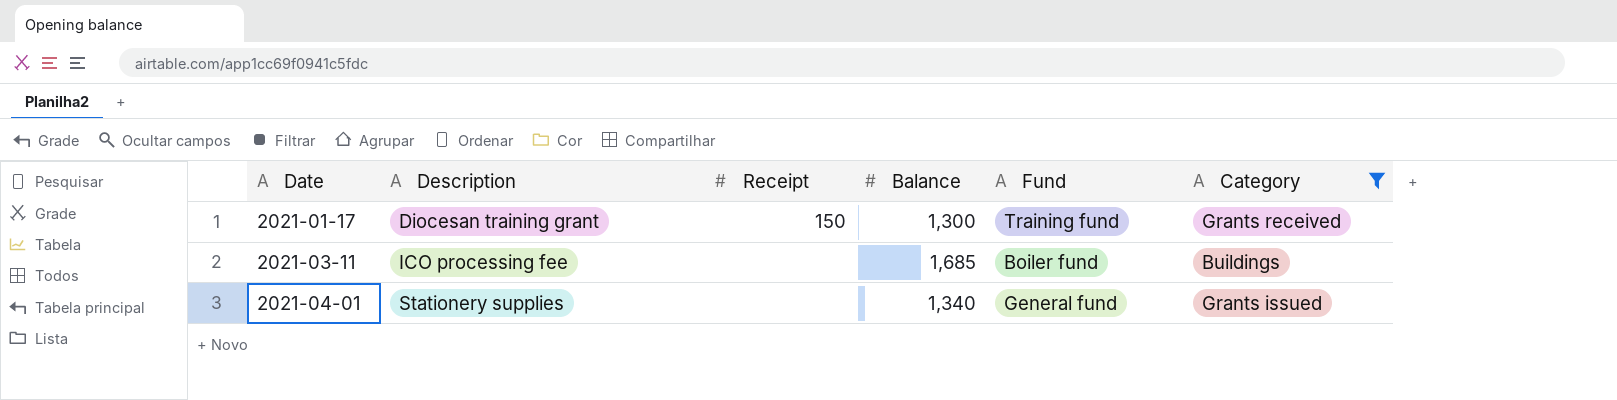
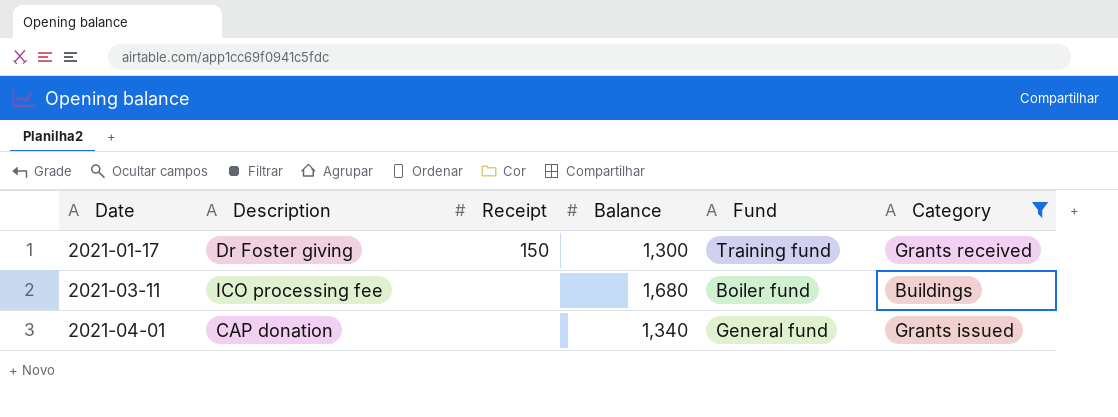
2021-01-17 | Description: Diocesan training grant -> Dr Foster giving
2021-03-11 | Balance: 1,685 -> 1,680
2021-04-01 | Description: Stationery supplies -> CAP donation

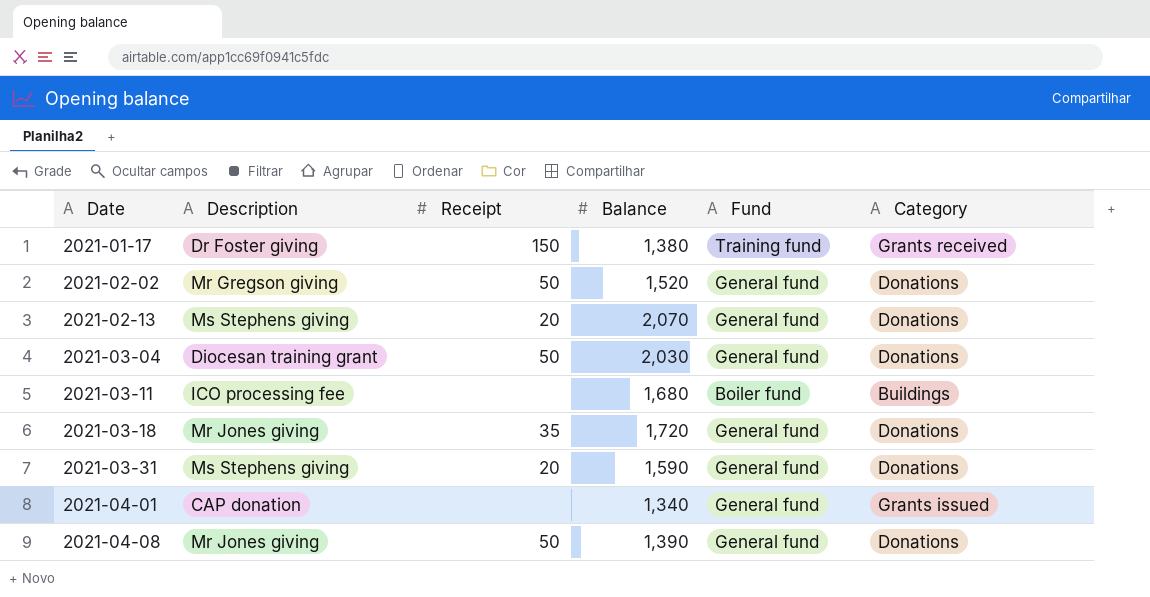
filter: Category != Donations -> none
2021-01-17 | Balance: 1,300 -> 1,380

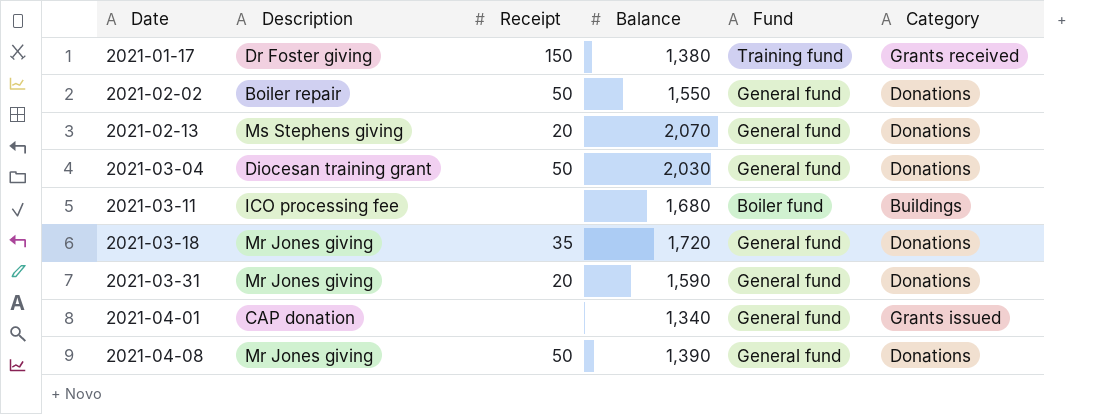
2021-02-02 | Description: Mr Gregson giving -> Boiler repair
2021-02-02 | Balance: 1,520 -> 1,550
2021-03-31 | Description: Ms Stephens giving -> Mr Jones giving

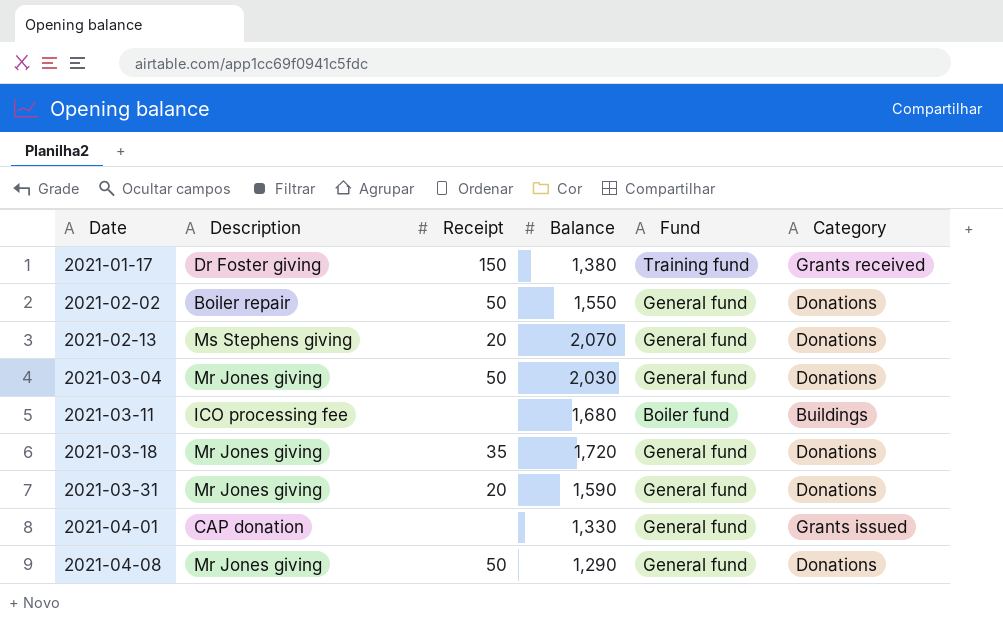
2021-03-04 | Description: Diocesan training grant -> Mr Jones giving
2021-04-01 | Balance: 1,340 -> 1,330
2021-04-08 | Balance: 1,390 -> 1,290

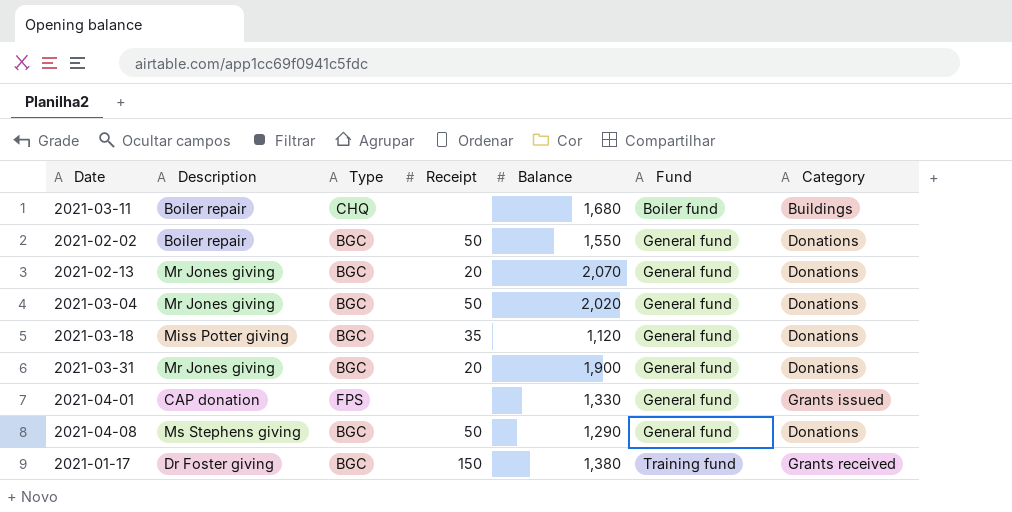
row order: Date ascending -> Fund ascending
column Type | position: none -> 3
2021-03-11 | Description: ICO processing fee -> Boiler repair
2021-02-13 | Description: Ms Stephens giving -> Mr Jones giving
2021-03-04 | Balance: 2,030 -> 2,020
2021-03-18 | Description: Mr Jones giving -> Miss Potter giving
2021-03-18 | Balance: 1,720 -> 1,120
2021-03-31 | Balance: 1,590 -> 1,900
2021-04-08 | Description: Mr Jones giving -> Ms Stephens giving

